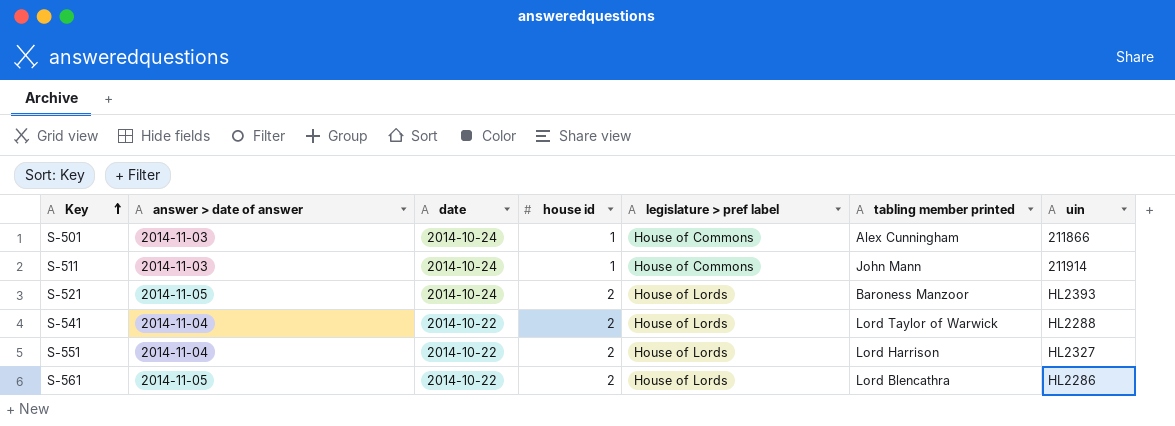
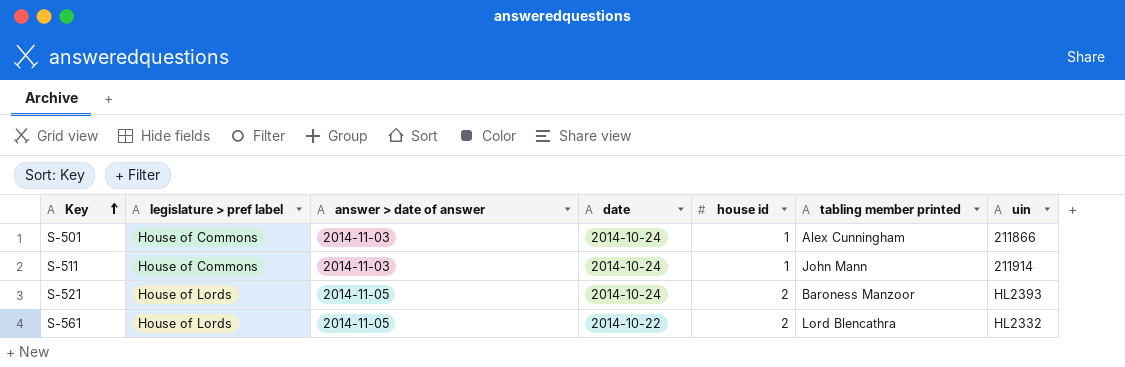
column legislature > pref label | position: 5 -> 2
row S-541: 2014-11-04 | 2014-10-22 | 2 | House of Lords | Lord Taylor of Warwick | HL2288 -> none
row S-551: 2014-11-04 | 2014-10-22 | 2 | House of Lords | Lord Harrison | HL2327 -> none
S-561 | uin: HL2286 -> HL2332

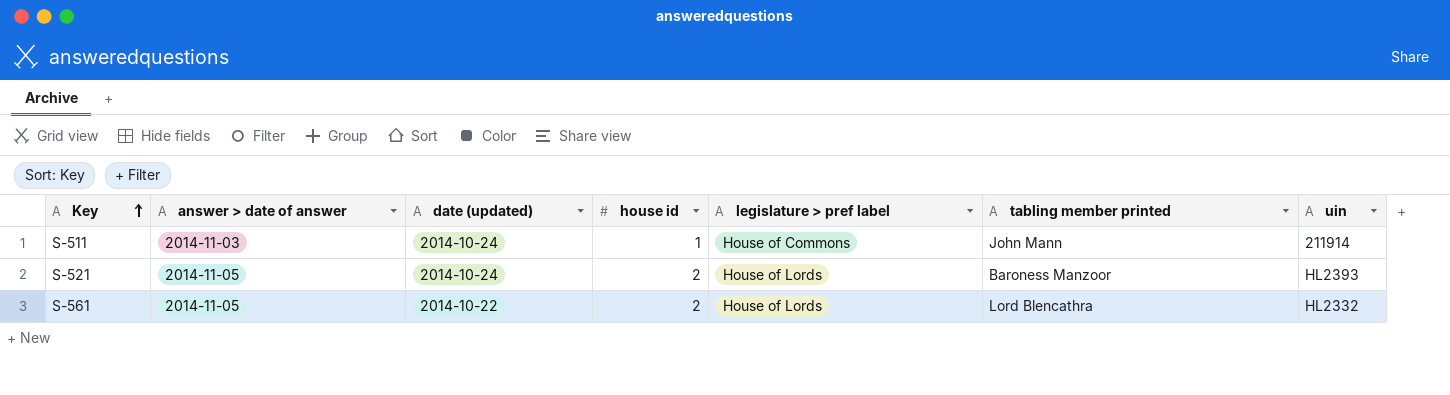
column name: date -> date (updated)
column legislature > pref label | position: 2 -> 5
row S-501: House of Commons | 2014-11-03 | 2014-10-24 | 1 | Alex Cunningham | 211866 -> none

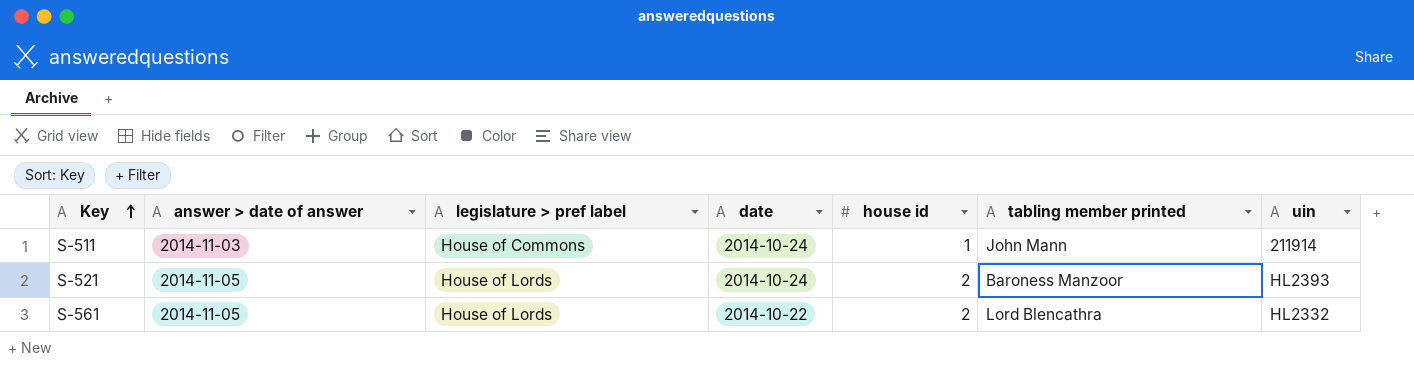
column legislature > pref label | position: 5 -> 3
column name: date (updated) -> date

